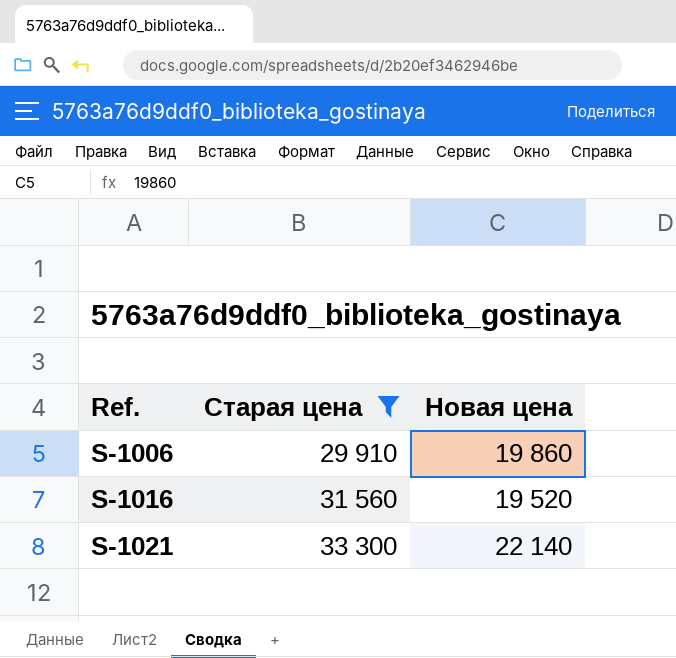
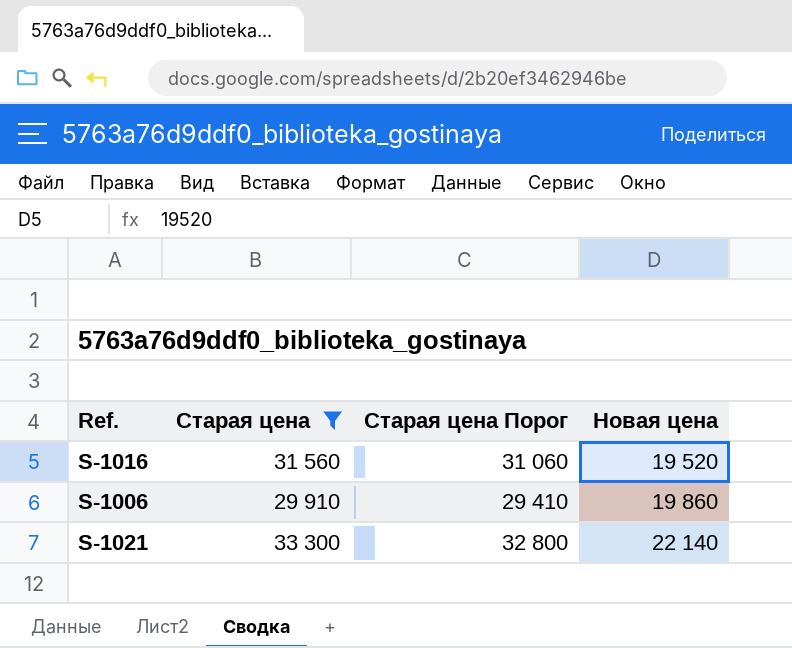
row order: Ref. ascending -> Новая цена ascending
column Старая цена Порог | formula: none -> [Старая цена] - 500

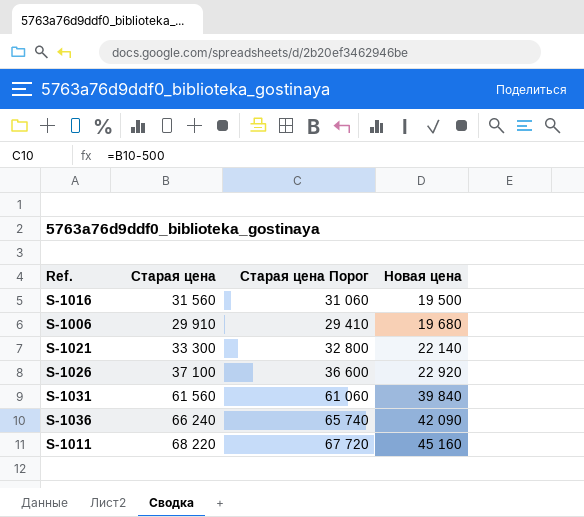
filter: Старая цена <= 33 300 -> none
S-1016 | Новая цена: 19 520 -> 19 500
S-1006 | Новая цена: 19 860 -> 19 680

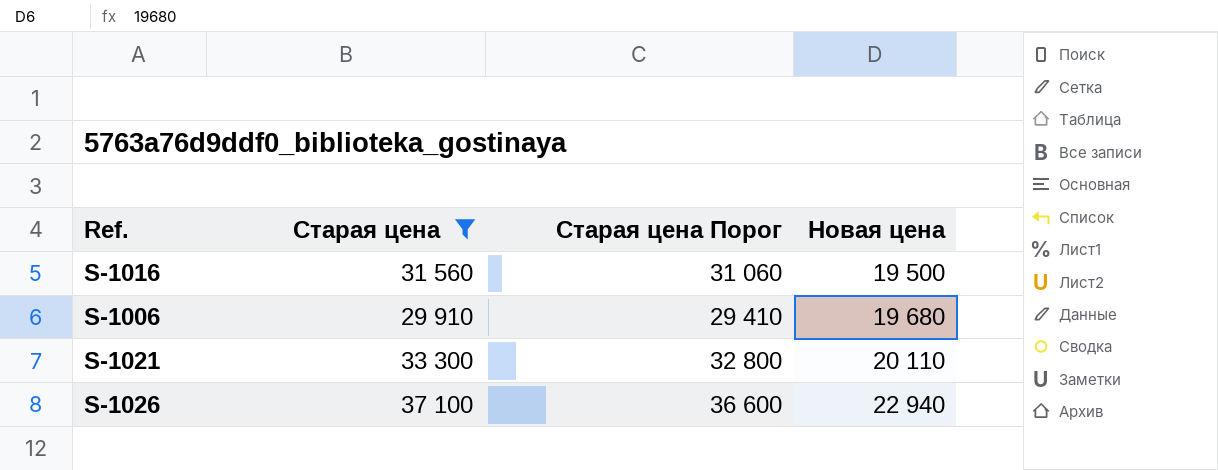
filter: none -> Старая цена <= 37 100
S-1021 | Новая цена: 22 140 -> 20 110
S-1026 | Новая цена: 22 920 -> 22 940

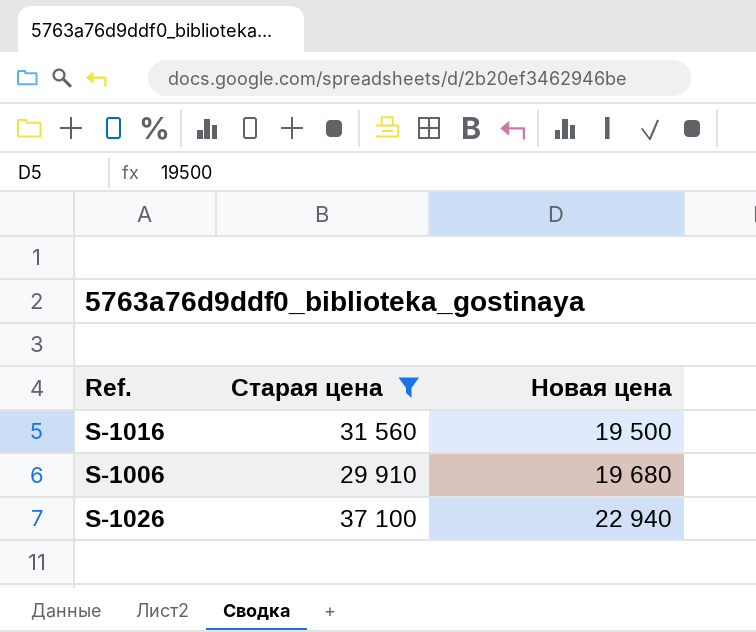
column Старая цена Порог | formula: [Старая цена] - 500 -> none
row S-1021: 33 300 | 32 800 | 20 110 -> none

